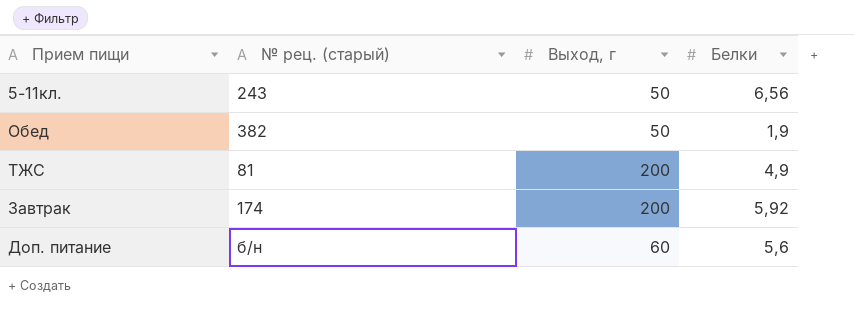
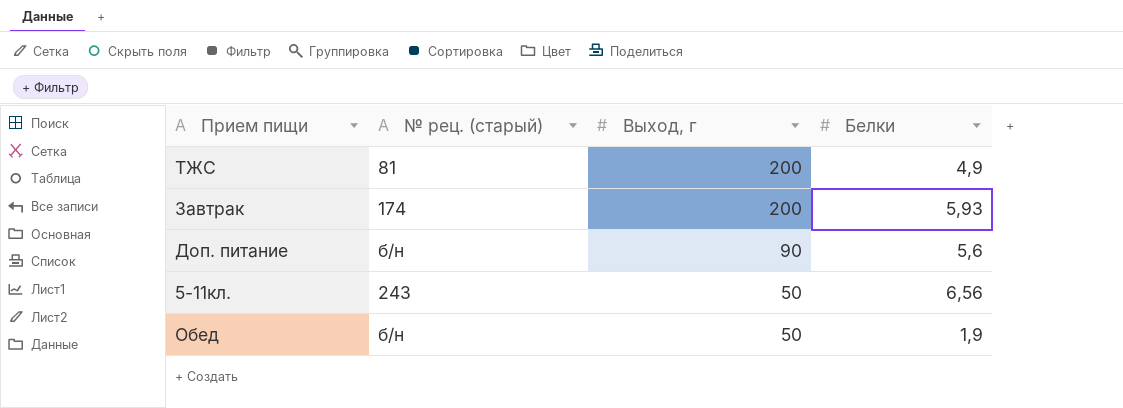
row order: none -> Выход, г descending
Завтрак | Белки: 5,92 -> 5,93
Доп. питание | Выход, г: 60 -> 90
Обед | № рец. (старый): 382 -> б/н

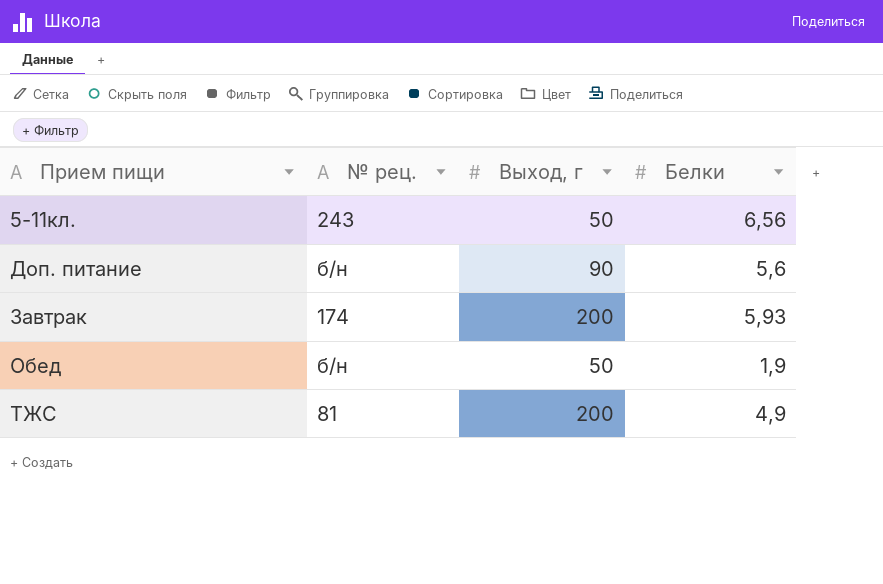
row order: Выход, г descending -> Прием пищи ascending
column name: № рец. (старый) -> № рец.

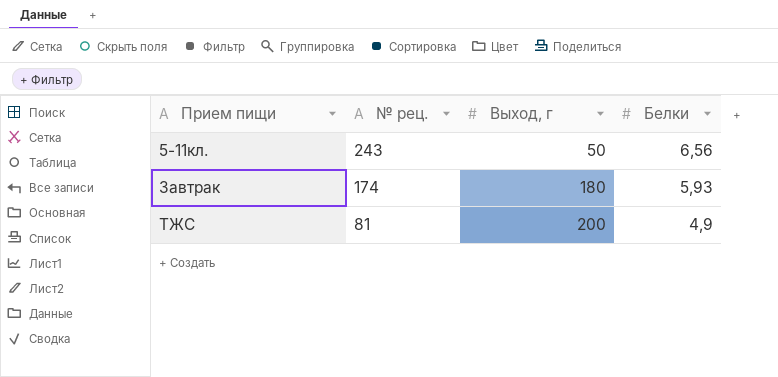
row Доп. питание: б/н | 90 | 5,6 -> none
row Обед: б/н | 50 | 1,9 -> none
Завтрак | Выход, г: 200 -> 180

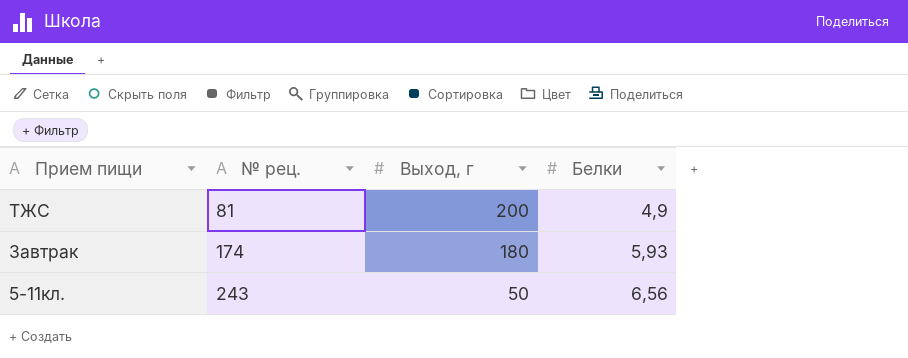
row order: Прием пищи ascending -> Прием пищи descending

